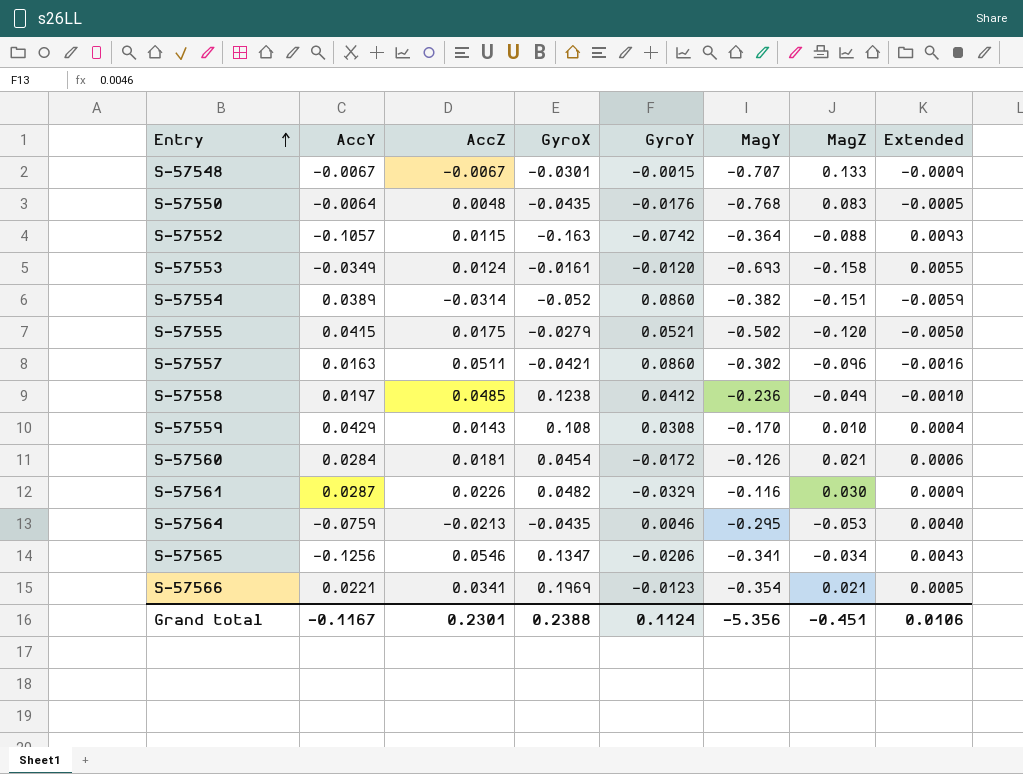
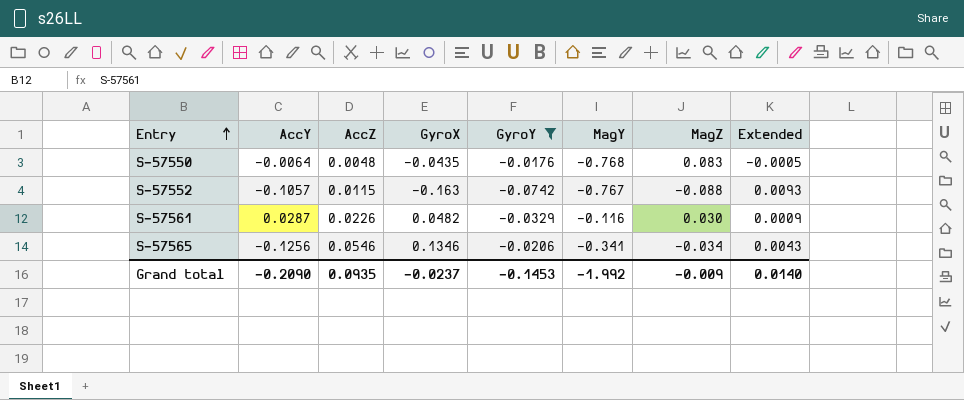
filter: none -> GyroY <= -0.0176
S-57552 | MagY: -0.364 -> -0.767
S-57565 | GyroX: 0.1347 -> 0.1346
Grand total | AccY: -0.1167 -> -0.2090
Grand total | AccZ: 0.2301 -> 0.0935
Grand total | GyroX: 0.2388 -> -0.0237
Grand total | GyroY: 0.1124 -> -0.1453
Grand total | MagY: -5.356 -> -1.992
Grand total | MagZ: -0.451 -> -0.009
Grand total | Extended: 0.0106 -> 0.0140

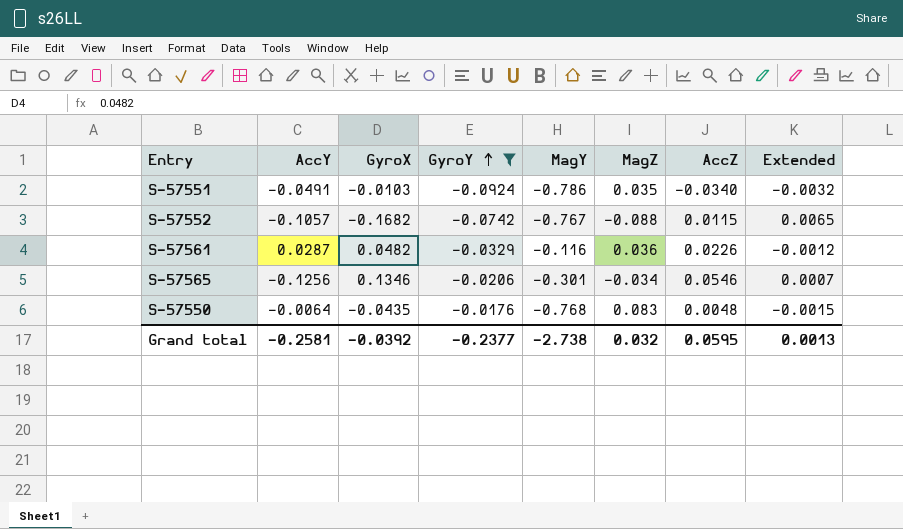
row order: Entry ascending -> GyroY ascending
column AccZ | position: 3 -> 7
column Extended | formula: [AccY] * [MagZ] -> [GyroY] * [MagZ]
row S-57551: none -> -0.0491 | -0.0103 | -0.0924 | -0.786 | 0.035 | -0.0340 | -0.0032
S-57552 | GyroX: -0.163 -> -0.1682
S-57561 | MagZ: 0.030 -> 0.036
S-57565 | MagY: -0.341 -> -0.301
Grand total | AccY: -0.2090 -> -0.2581
Grand total | GyroX: -0.0237 -> -0.0392
Grand total | GyroY: -0.1453 -> -0.2377
Grand total | MagY: -1.992 -> -2.738
Grand total | MagZ: -0.009 -> 0.032
Grand total | AccZ: 0.0935 -> 0.0595
Grand total | Extended: 0.0140 -> 0.0013

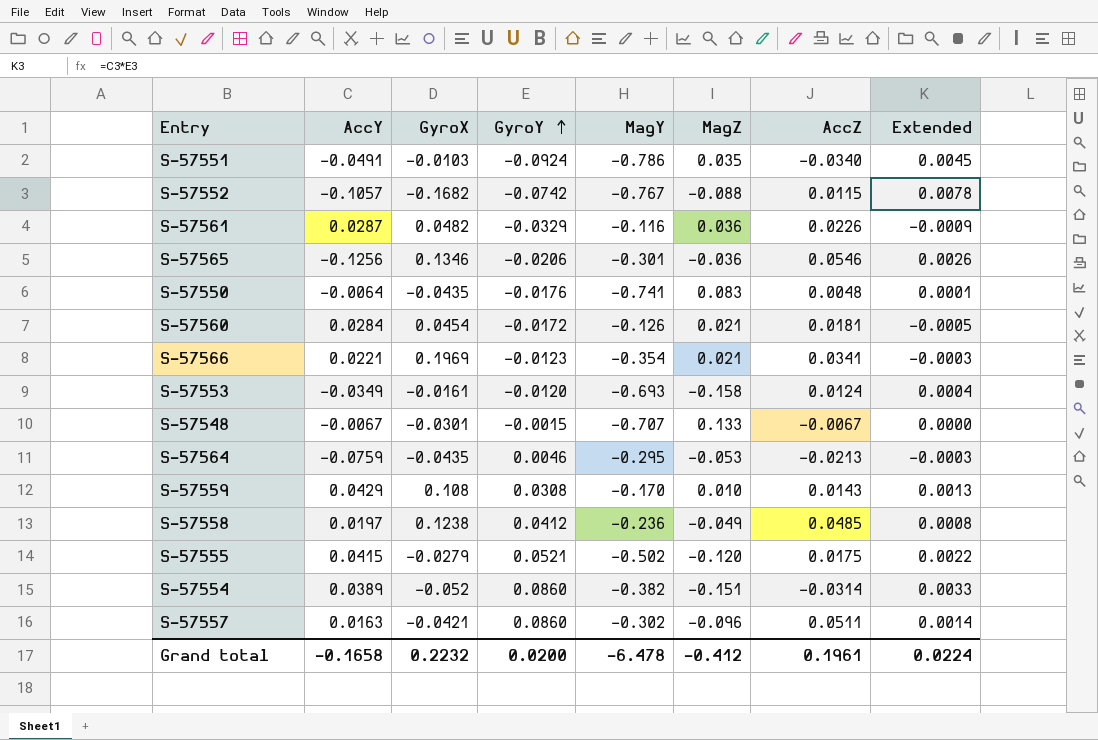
filter: GyroY <= -0.0176 -> none
column Extended | formula: [GyroY] * [MagZ] -> [AccY] * [GyroY]
S-57565 | MagZ: -0.034 -> -0.036
S-57550 | MagY: -0.768 -> -0.741
Grand total | AccY: -0.2581 -> -0.1658
Grand total | GyroX: -0.0392 -> 0.2232
Grand total | GyroY: -0.2377 -> 0.0200
Grand total | MagY: -2.738 -> -6.478
Grand total | MagZ: 0.032 -> -0.412
Grand total | AccZ: 0.0595 -> 0.1961
Grand total | Extended: 0.0013 -> 0.0224

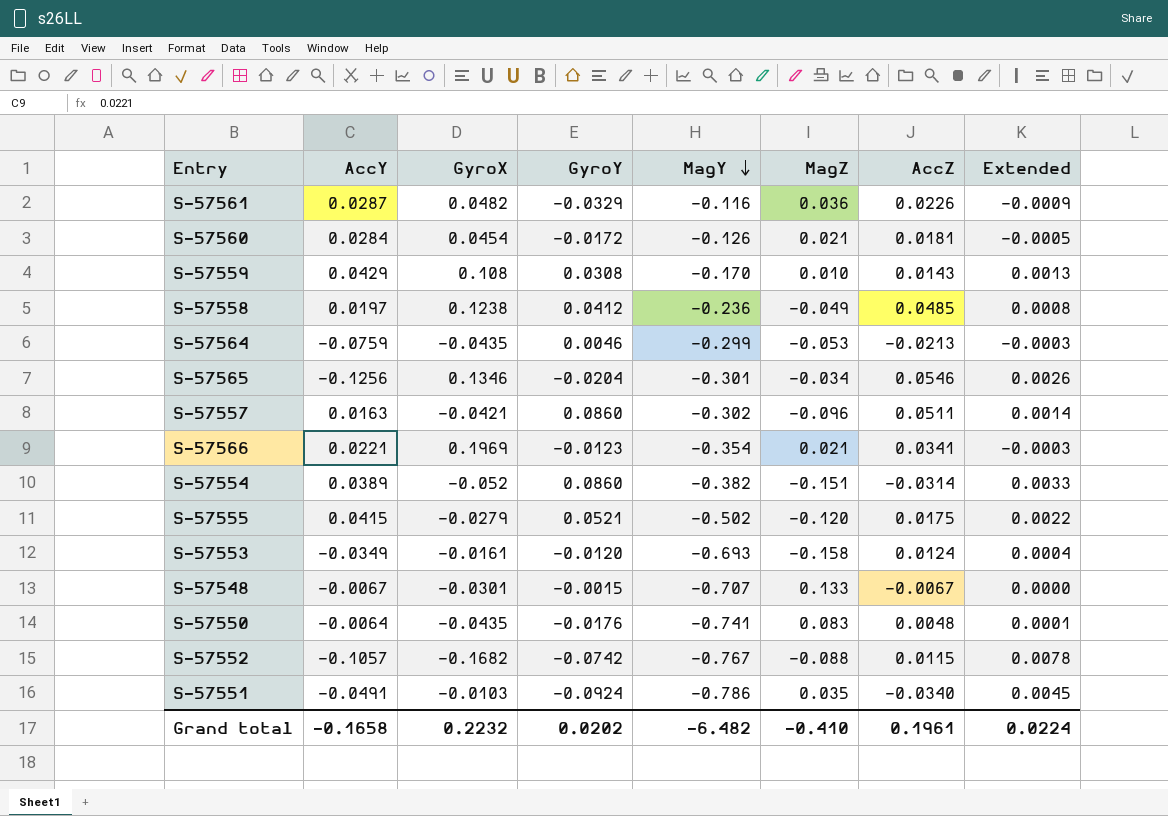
row order: GyroY ascending -> MagY descending
S-57564 | MagY: -0.295 -> -0.299
S-57565 | GyroY: -0.0206 -> -0.0204
S-57565 | MagZ: -0.036 -> -0.034
Grand total | GyroY: 0.0200 -> 0.0202
Grand total | MagY: -6.478 -> -6.482
Grand total | MagZ: -0.412 -> -0.410

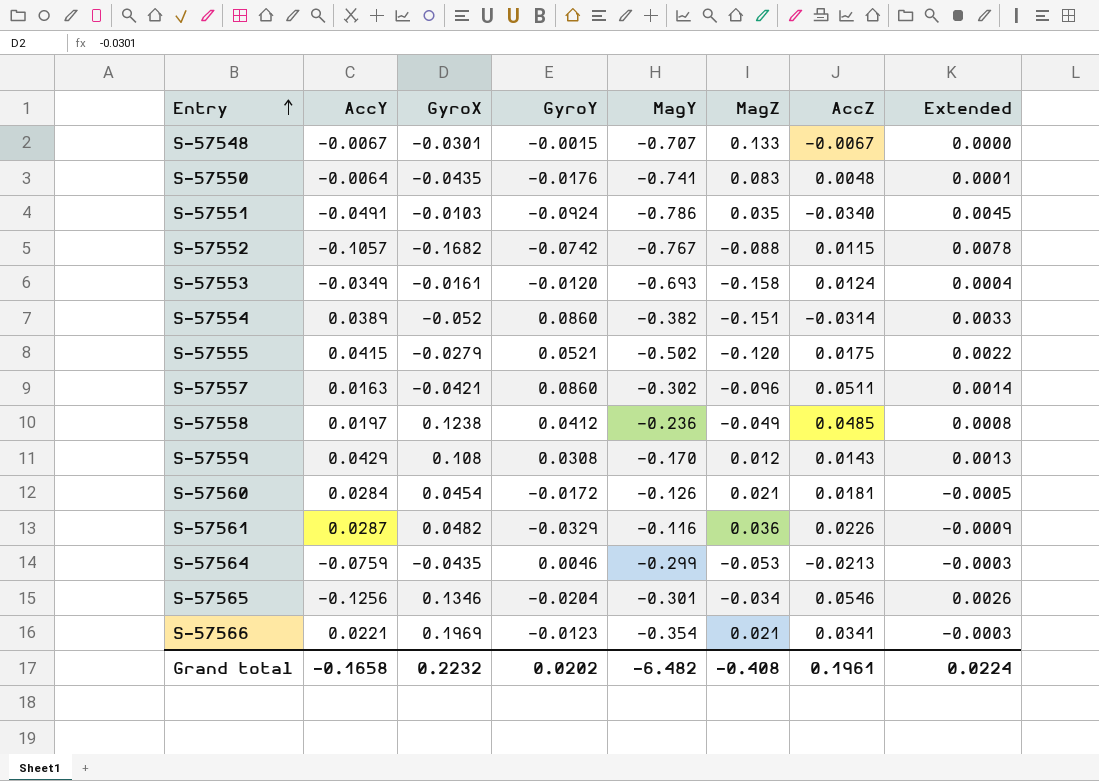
row order: MagY descending -> Entry ascending
S-57559 | MagZ: 0.010 -> 0.012
Grand total | MagZ: -0.410 -> -0.408

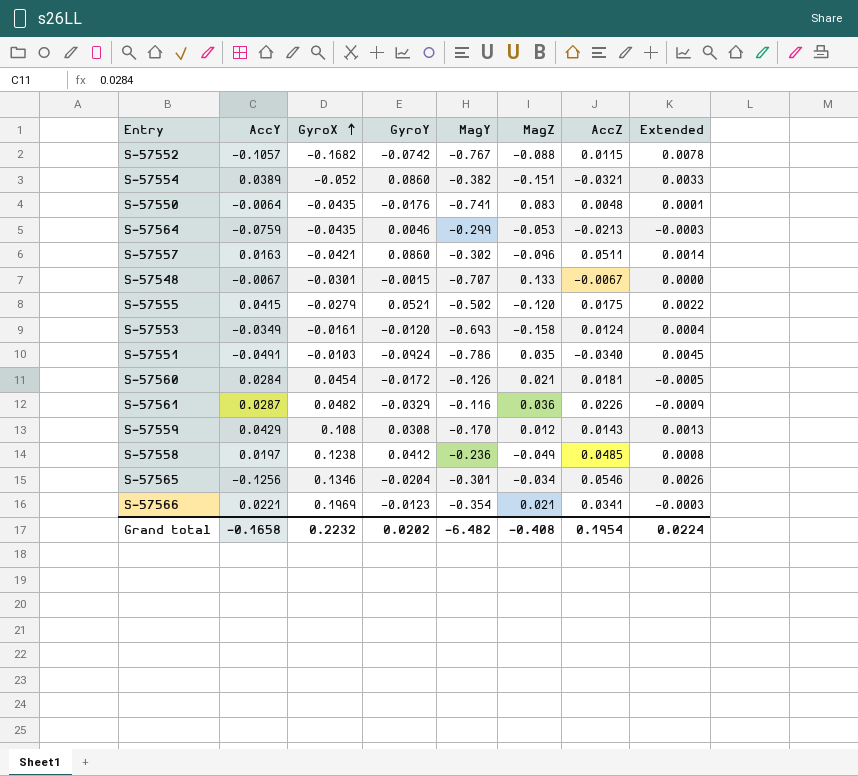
row order: Entry ascending -> GyroX ascending
S-57554 | AccZ: -0.0314 -> -0.0321
Grand total | AccZ: 0.1961 -> 0.1954

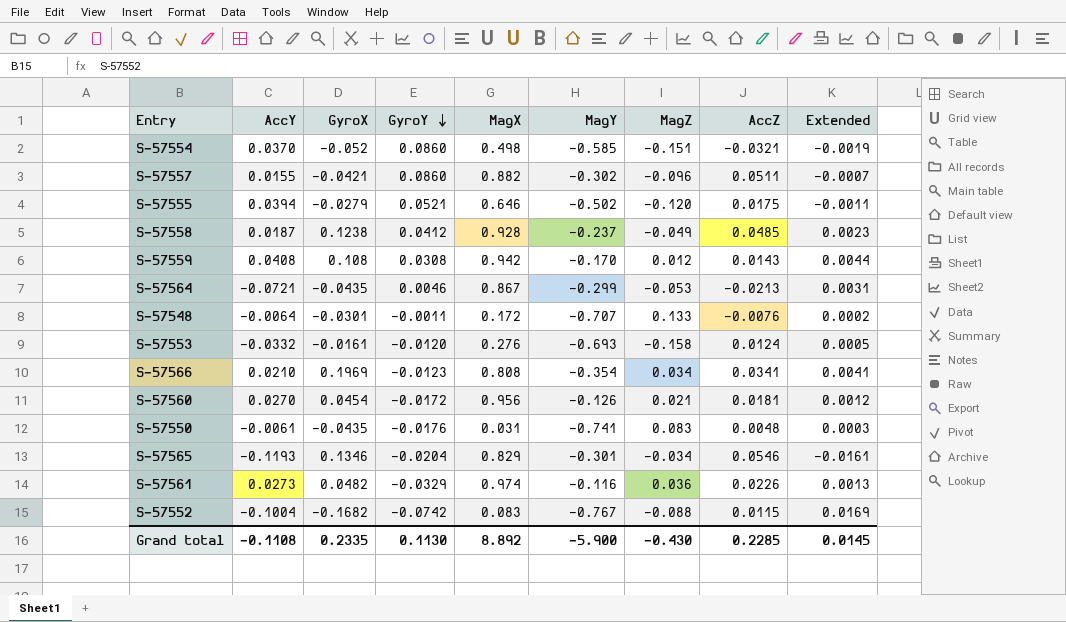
row order: GyroX ascending -> GyroY descending
column MagX | position: none -> 5
column Extended | formula: [AccY] * [GyroY] -> [AccY] * [GyroX]
row S-57551: -0.0491 | -0.0103 | -0.0924 | -0.786 | 0.035 | -0.0340 | 0.0045 -> none
S-57554 | AccY: 0.0389 -> 0.0370
S-57554 | MagY: -0.382 -> -0.585
S-57557 | AccY: 0.0163 -> 0.0155
S-57555 | AccY: 0.0415 -> 0.0394
S-57558 | AccY: 0.0197 -> 0.0187
S-57558 | MagY: -0.236 -> -0.237
S-57559 | AccY: 0.0429 -> 0.0408
S-57564 | AccY: -0.0759 -> -0.0721
S-57548 | AccY: -0.0067 -> -0.0064
S-57548 | GyroY: -0.0015 -> -0.0011
S-57548 | AccZ: -0.0067 -> -0.0076
S-57553 | AccY: -0.0349 -> -0.0332
S-57566 | AccY: 0.0221 -> 0.0210
S-57566 | MagZ: 0.021 -> 0.034
S-57560 | AccY: 0.0284 -> 0.0270
S-57550 | AccY: -0.0064 -> -0.0061
S-57565 | AccY: -0.1256 -> -0.1193
S-57561 | AccY: 0.0287 -> 0.0273
S-57552 | AccY: -0.1057 -> -0.1004
Grand total | AccY: -0.1658 -> -0.1108
Grand total | GyroX: 0.2232 -> 0.2335
Grand total | GyroY: 0.0202 -> 0.1130
Grand total | MagY: -6.482 -> -5.900
Grand total | MagZ: -0.408 -> -0.430
Grand total | AccZ: 0.1954 -> 0.2285
Grand total | Extended: 0.0224 -> 0.0145

